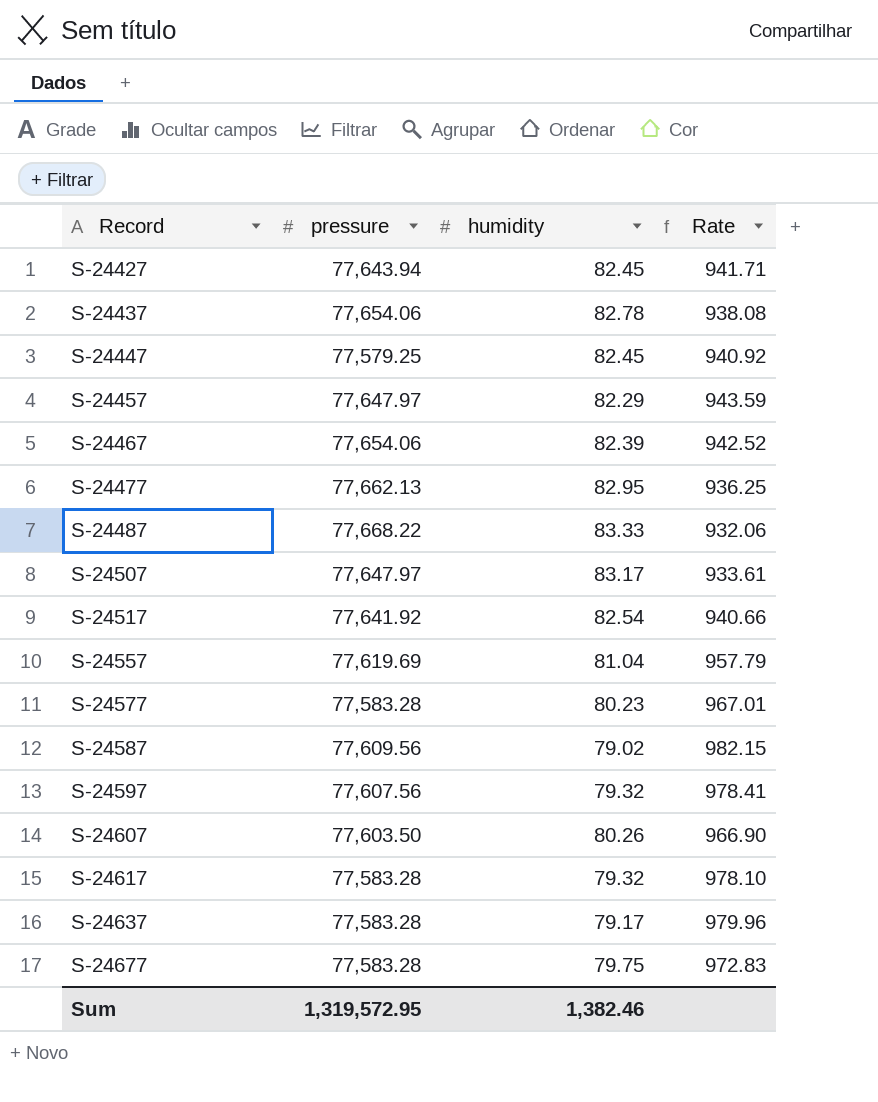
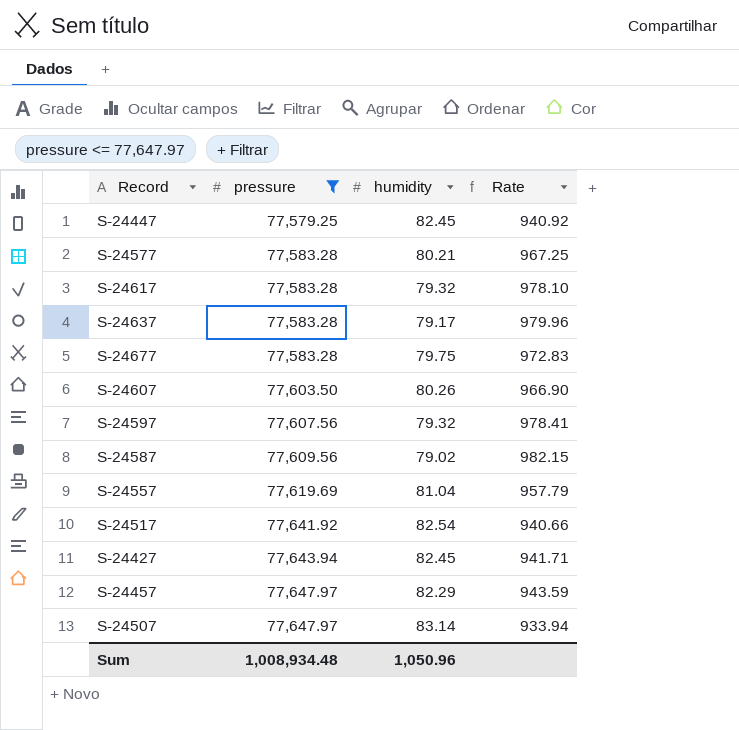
filter: none -> pressure <= 77,647.97
row order: Record ascending -> pressure ascending
S-24577 | humidity: 80.23 -> 80.21
S-24577 | Rate: 967.01 -> 967.25
S-24507 | humidity: 83.17 -> 83.14
S-24507 | Rate: 933.61 -> 933.94
Sum | pressure: 1,319,572.95 -> 1,008,934.48
Sum | humidity: 1,382.46 -> 1,050.96

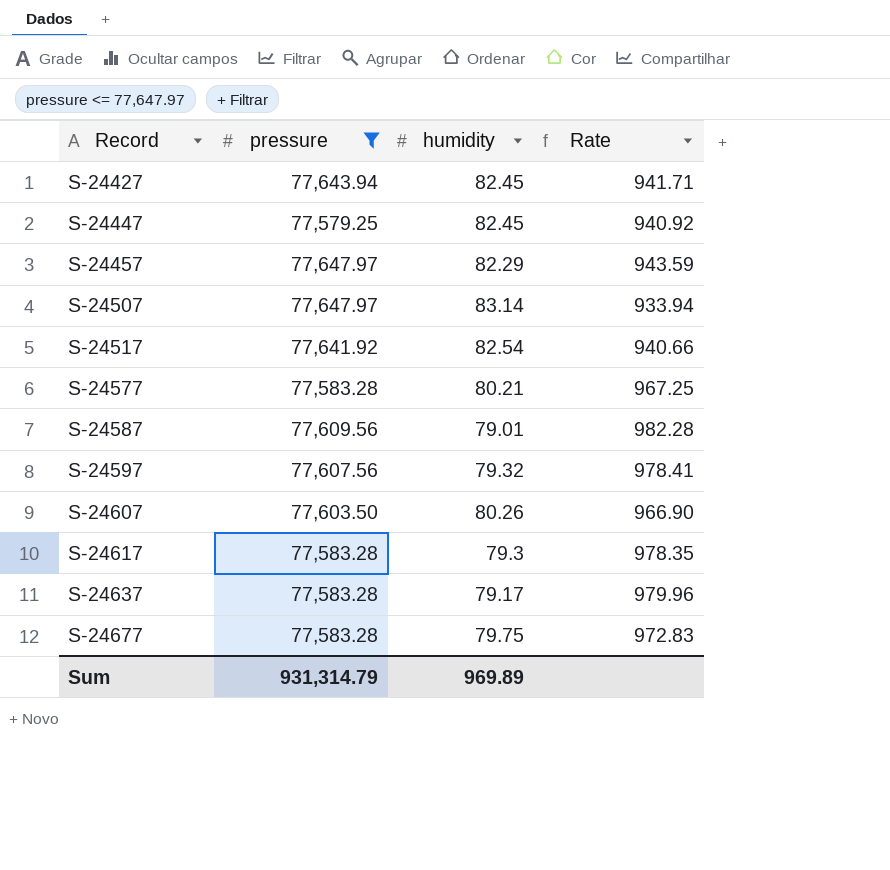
row order: pressure ascending -> Record ascending
row S-24557: 77,619.69 | 81.04 | 957.79 -> none
S-24587 | humidity: 79.02 -> 79.01
S-24587 | Rate: 982.15 -> 982.28
S-24617 | humidity: 79.32 -> 79.3
S-24617 | Rate: 978.10 -> 978.35
Sum | pressure: 1,008,934.48 -> 931,314.79
Sum | humidity: 1,050.96 -> 969.89

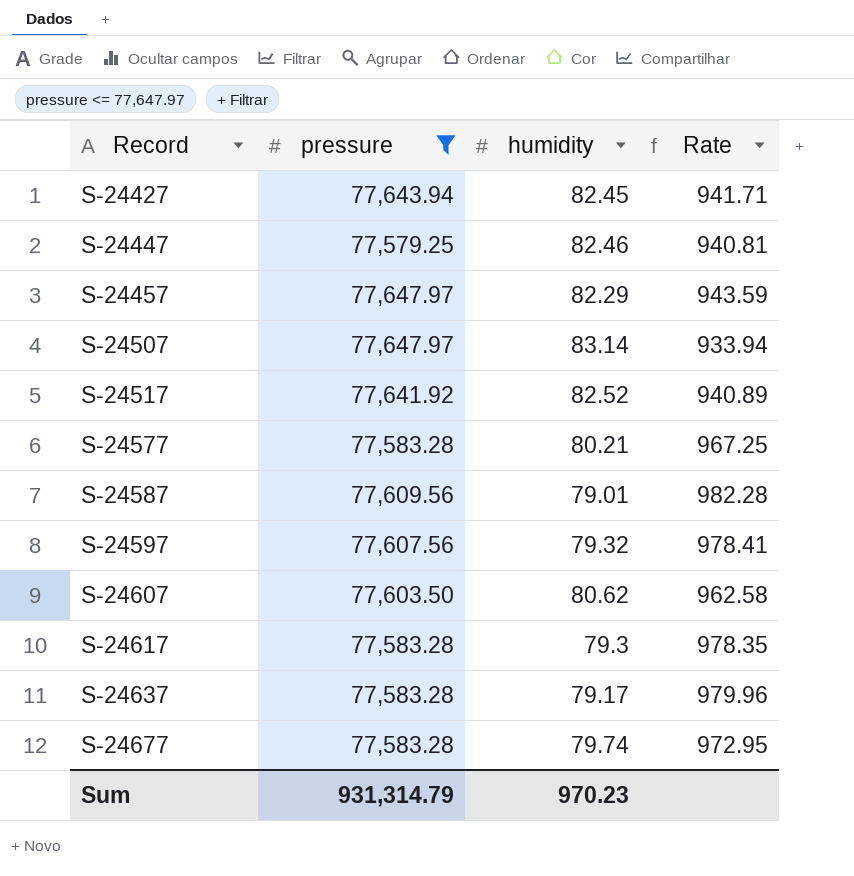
S-24447 | humidity: 82.45 -> 82.46
S-24447 | Rate: 940.92 -> 940.81
S-24517 | humidity: 82.54 -> 82.52
S-24517 | Rate: 940.66 -> 940.89
S-24607 | humidity: 80.26 -> 80.62
S-24607 | Rate: 966.90 -> 962.58
S-24677 | humidity: 79.75 -> 79.74
S-24677 | Rate: 972.83 -> 972.95
Sum | humidity: 969.89 -> 970.23

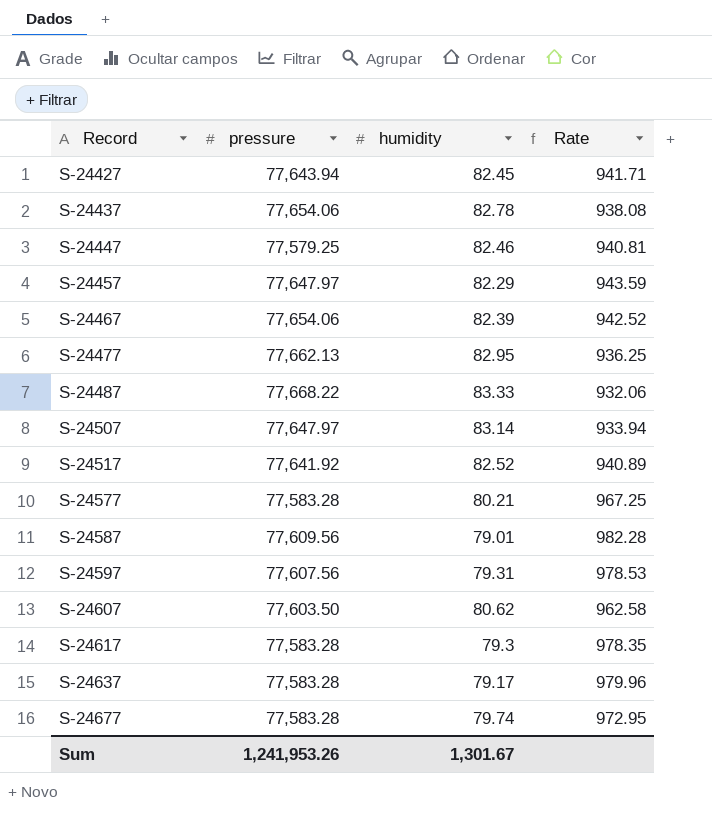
filter: pressure <= 77,647.97 -> none
S-24597 | humidity: 79.32 -> 79.31
S-24597 | Rate: 978.41 -> 978.53
Sum | pressure: 931,314.79 -> 1,241,953.26
Sum | humidity: 970.23 -> 1,301.67

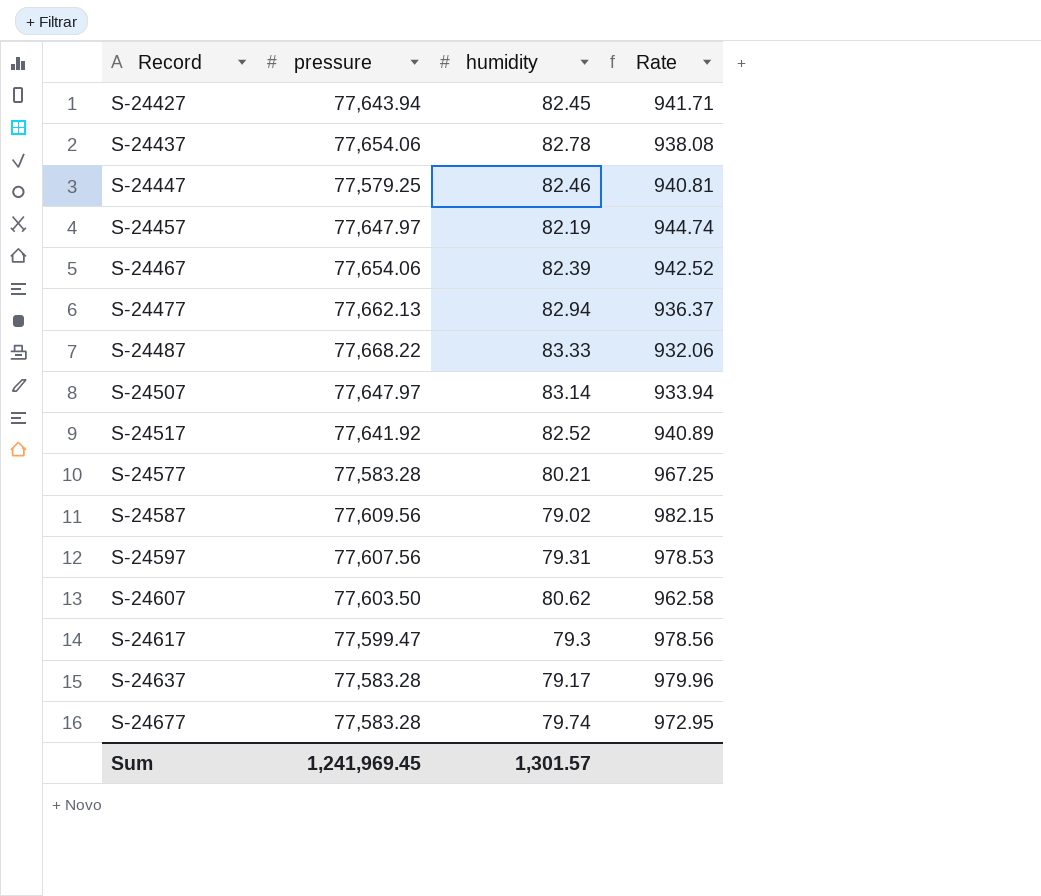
S-24457 | humidity: 82.29 -> 82.19
S-24457 | Rate: 943.59 -> 944.74
S-24477 | humidity: 82.95 -> 82.94
S-24477 | Rate: 936.25 -> 936.37
S-24587 | humidity: 79.01 -> 79.02
S-24587 | Rate: 982.28 -> 982.15
S-24617 | pressure: 77,583.28 -> 77,599.47
S-24617 | Rate: 978.35 -> 978.56
Sum | pressure: 1,241,953.26 -> 1,241,969.45
Sum | humidity: 1,301.67 -> 1,301.57

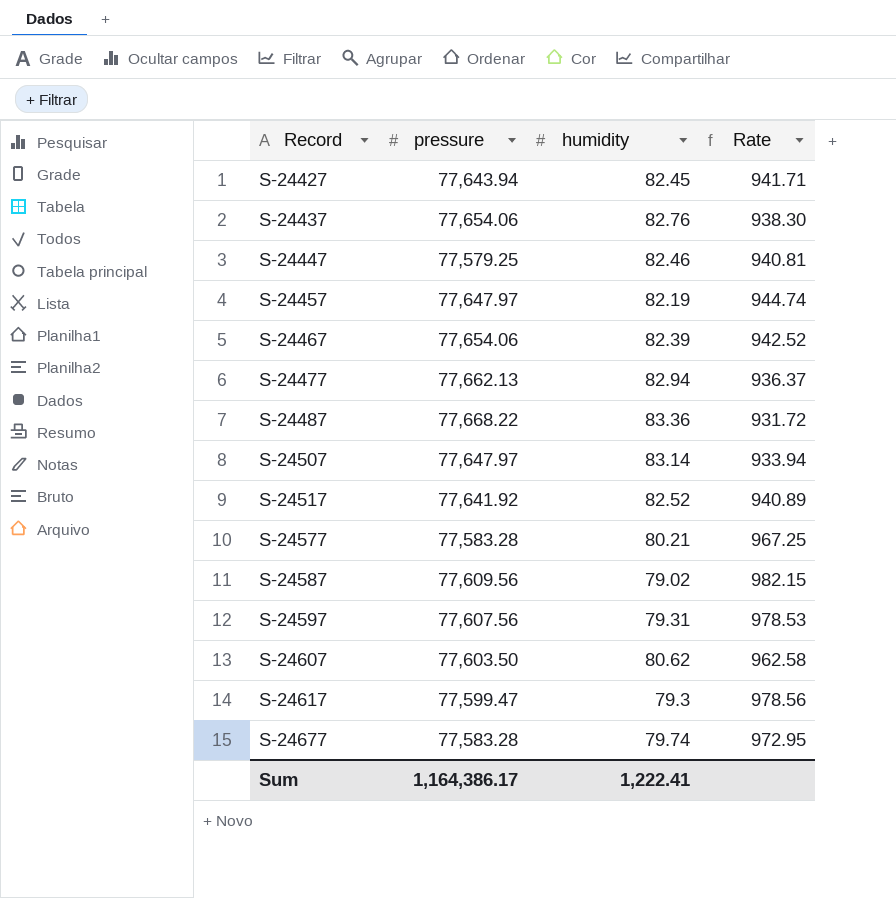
row S-24637: 77,583.28 | 79.17 | 979.96 -> none
S-24437 | humidity: 82.78 -> 82.76
S-24437 | Rate: 938.08 -> 938.30
S-24487 | humidity: 83.33 -> 83.36
S-24487 | Rate: 932.06 -> 931.72
Sum | pressure: 1,241,969.45 -> 1,164,386.17
Sum | humidity: 1,301.57 -> 1,222.41

